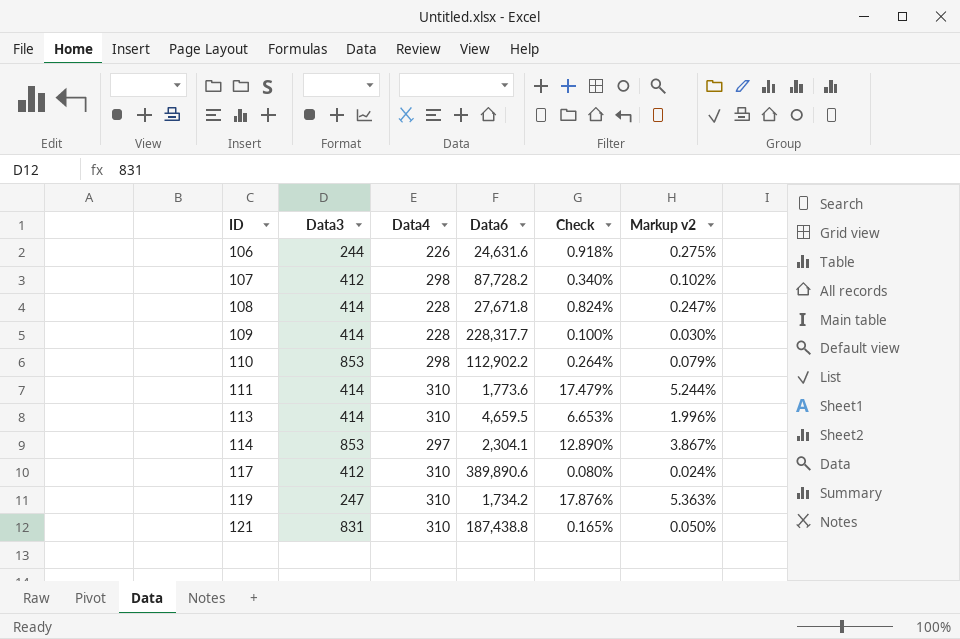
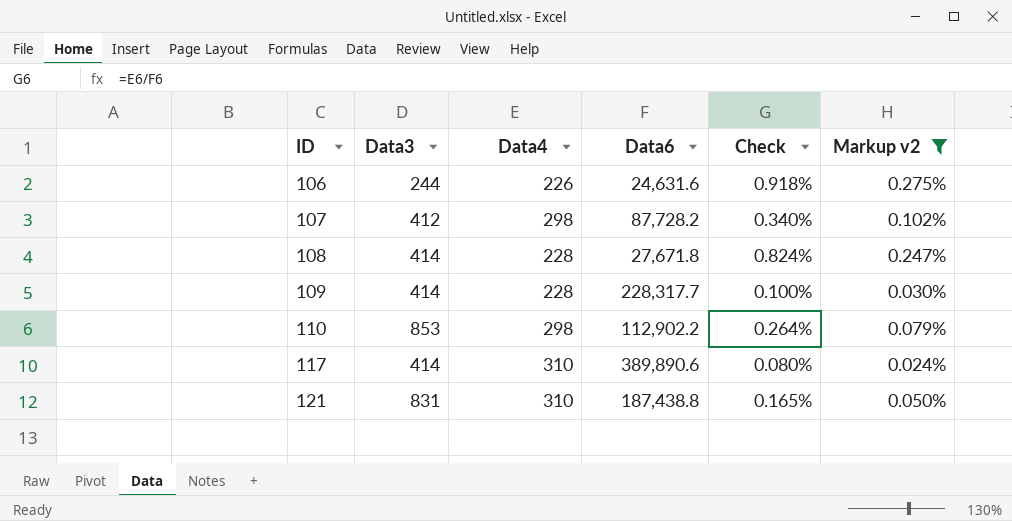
filter: none -> Markup v2 <= 0.275%
117 | Data3: 412 -> 414

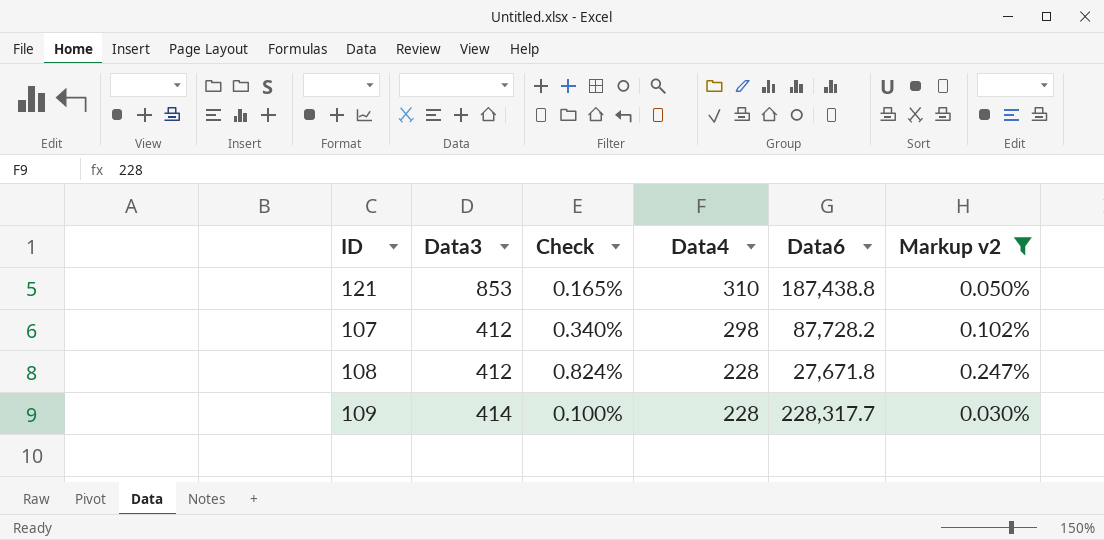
row order: ID ascending -> Data4 descending
column Check | position: 5 -> 3
row 106: 244 | 226 | 24,631.6 | 0.918% | 0.275% -> none
row 110: 853 | 298 | 112,902.2 | 0.264% | 0.079% -> none
row 117: 414 | 310 | 389,890.6 | 0.080% | 0.024% -> none
121 | Data3: 831 -> 853
108 | Data3: 414 -> 412

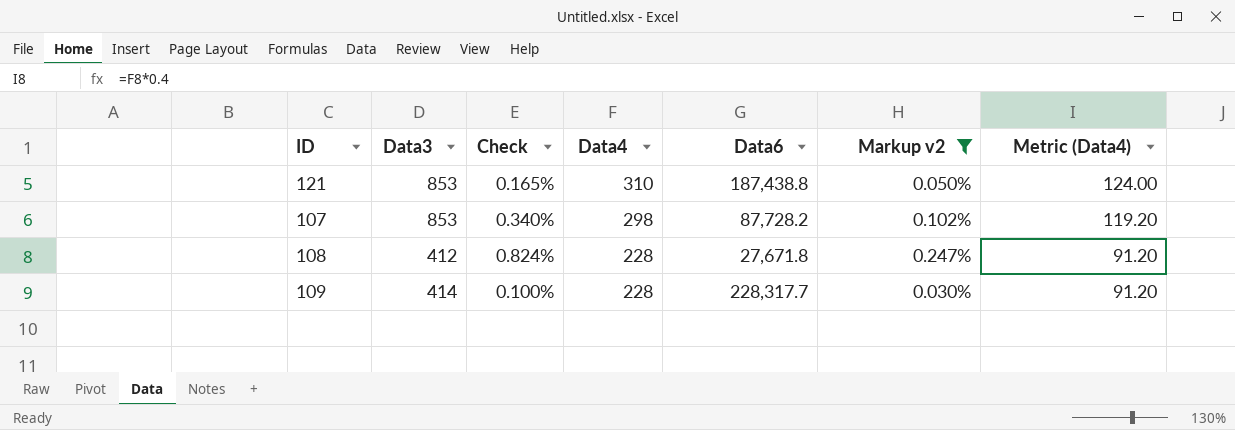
column Metric (Data4) | formula: none -> [Data4] * 0.4
107 | Data3: 412 -> 853

